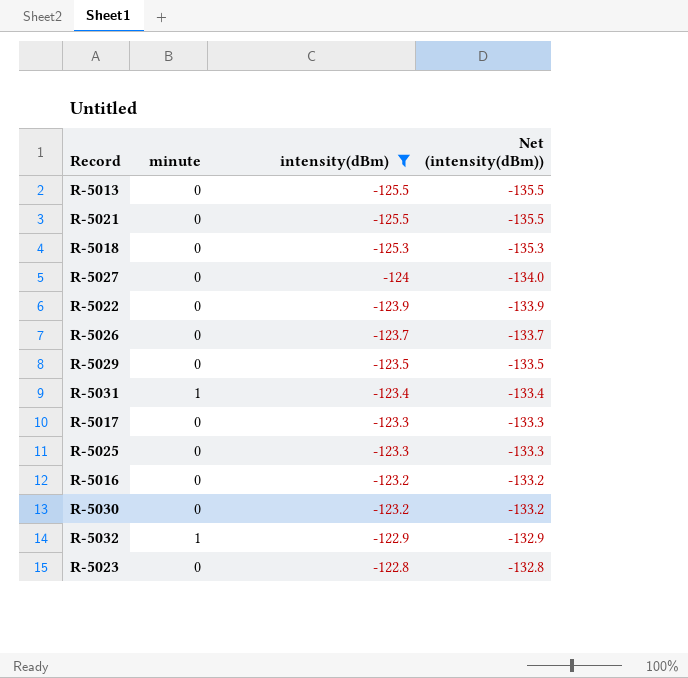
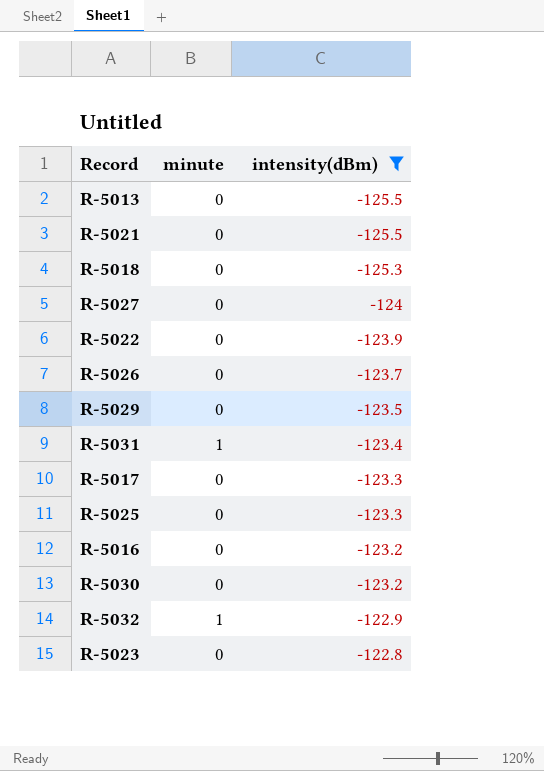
column Net (intensity(dBm)) | formula: [intensity(dBm)] - 10 -> none

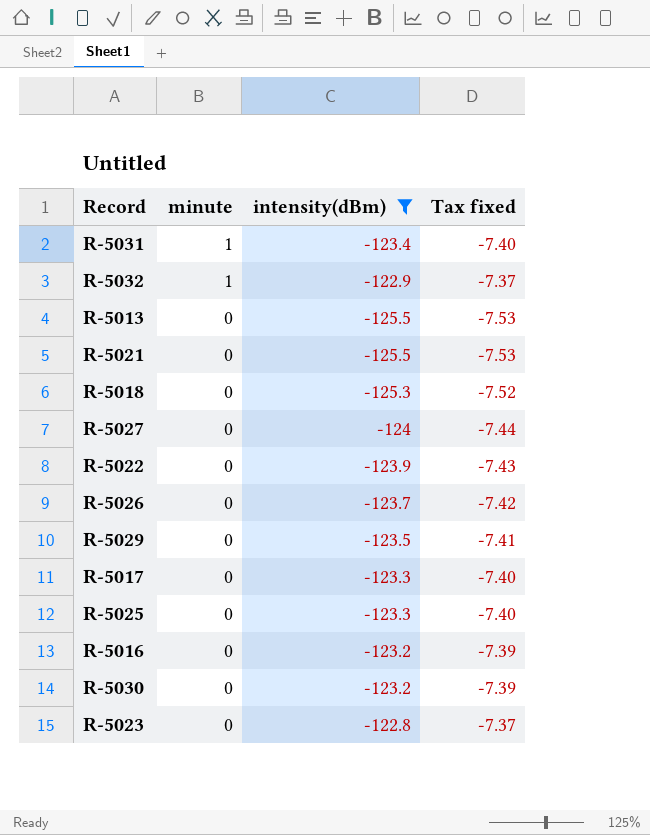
row order: intensity(dBm) ascending -> minute descending
column Tax fixed | formula: none -> [intensity(dBm)] * 0.06

